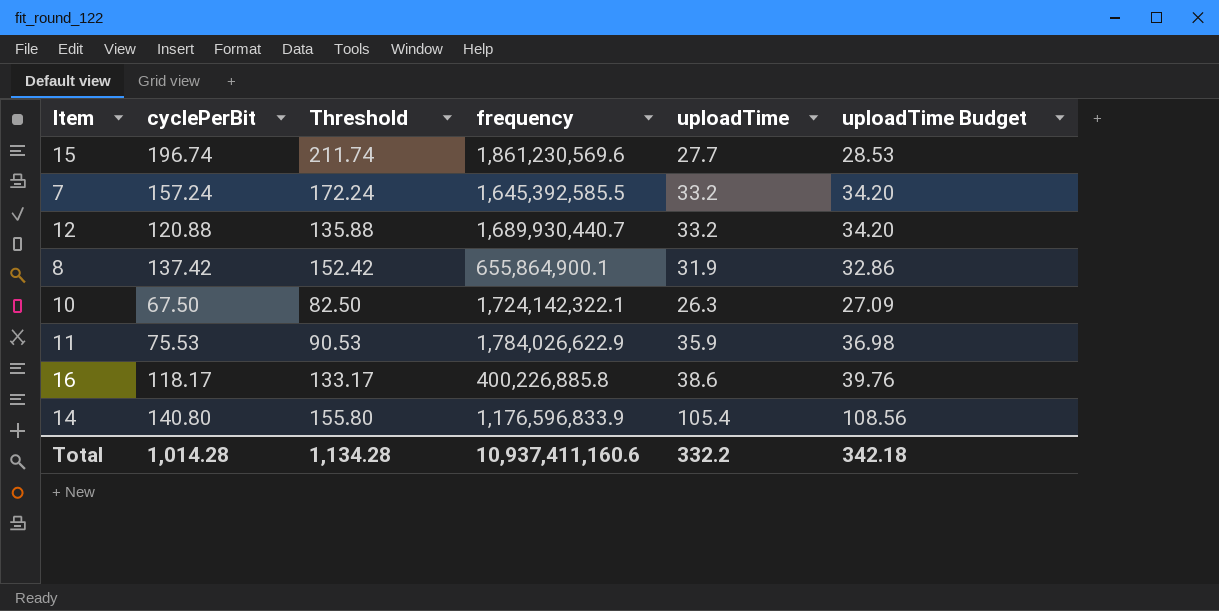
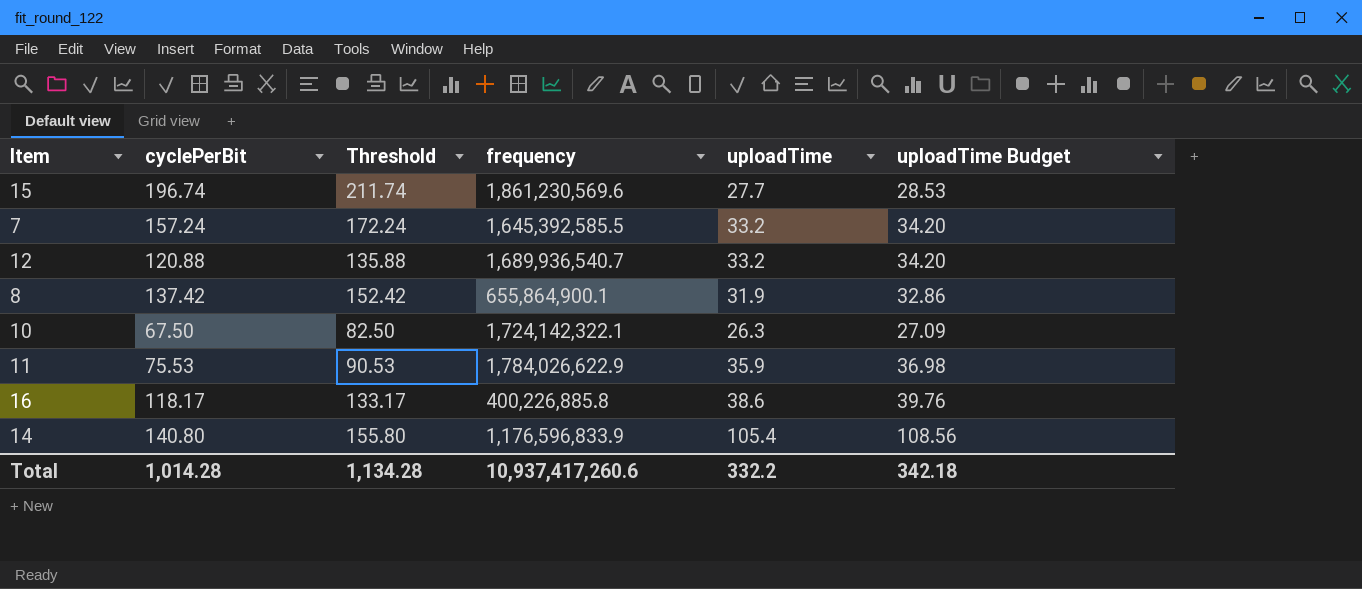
12 | frequency: 1,689,930,440.7 -> 1,689,936,540.7
Total | frequency: 10,937,411,160.6 -> 10,937,417,260.6

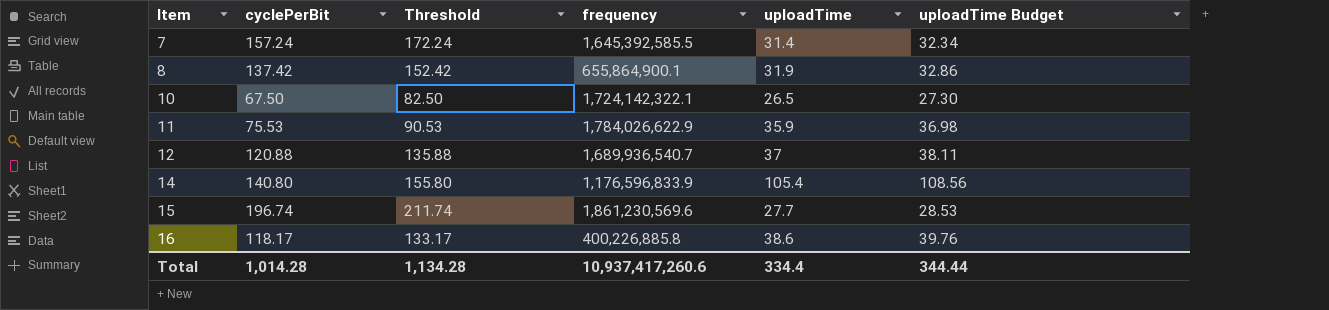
row order: none -> Item ascending
7 | uploadTime: 33.2 -> 31.4
7 | uploadTime Budget: 34.20 -> 32.34
10 | uploadTime: 26.3 -> 26.5
10 | uploadTime Budget: 27.09 -> 27.30
12 | uploadTime: 33.2 -> 37
12 | uploadTime Budget: 34.20 -> 38.11
Total | uploadTime: 332.2 -> 334.4
Total | uploadTime Budget: 342.18 -> 344.44

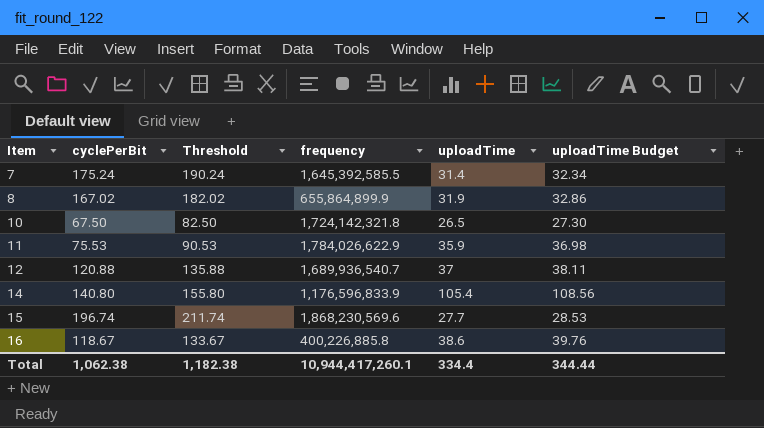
7 | cyclePerBit: 157.24 -> 175.24
7 | Threshold: 172.24 -> 190.24
8 | cyclePerBit: 137.42 -> 167.02
8 | Threshold: 152.42 -> 182.02
8 | frequency: 655,864,900.1 -> 655,864,899.9
10 | frequency: 1,724,142,322.1 -> 1,724,142,321.8
15 | frequency: 1,861,230,569.6 -> 1,868,230,569.6
16 | cyclePerBit: 118.17 -> 118.67
16 | Threshold: 133.17 -> 133.67
Total | cyclePerBit: 1,014.28 -> 1,062.38
Total | Threshold: 1,134.28 -> 1,182.38
Total | frequency: 10,937,417,260.6 -> 10,944,417,260.1

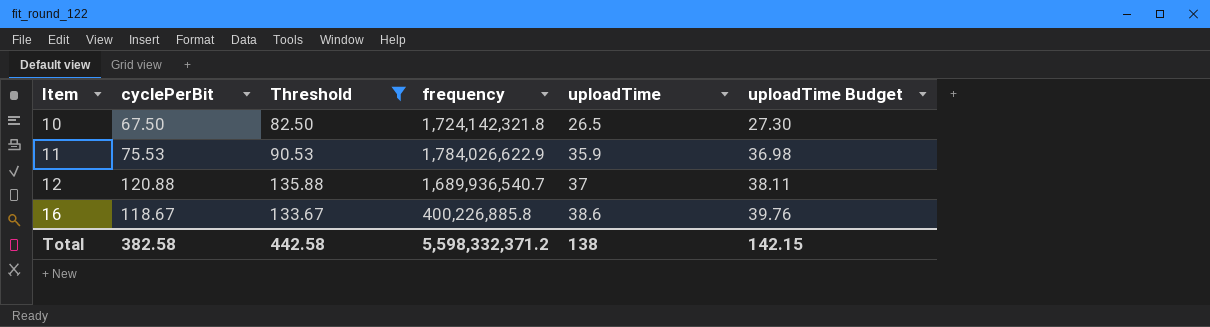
filter: none -> Threshold <= 135.88
Total | cyclePerBit: 1,062.38 -> 382.58
Total | Threshold: 1,182.38 -> 442.58
Total | frequency: 10,944,417,260.1 -> 5,598,332,371.2
Total | uploadTime: 334.4 -> 138
Total | uploadTime Budget: 344.44 -> 142.15

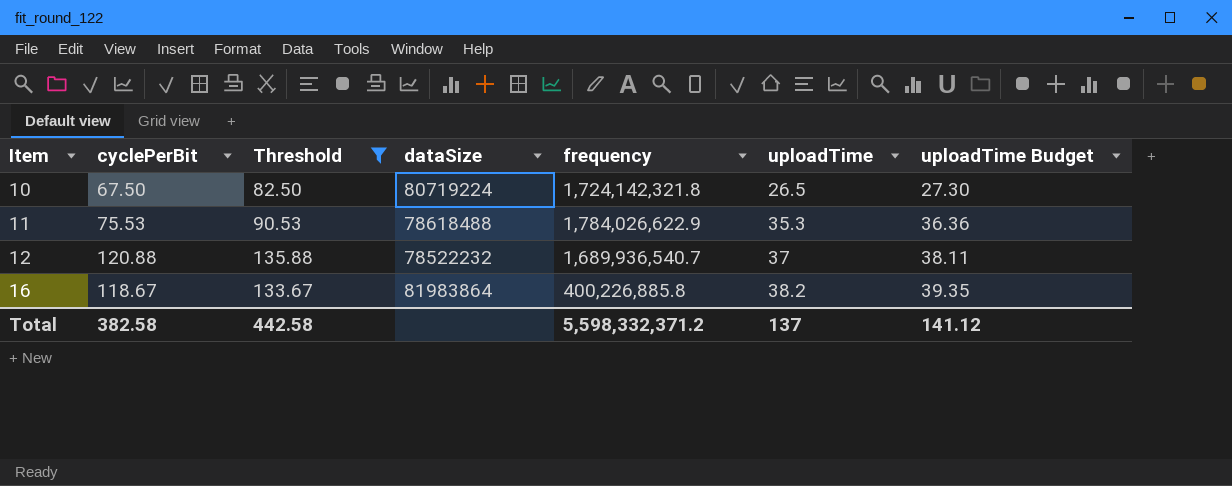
column dataSize | position: none -> 4
11 | uploadTime: 35.9 -> 35.3
11 | uploadTime Budget: 36.98 -> 36.36
16 | uploadTime: 38.6 -> 38.2
16 | uploadTime Budget: 39.76 -> 39.35
Total | uploadTime: 138 -> 137
Total | uploadTime Budget: 142.15 -> 141.12

